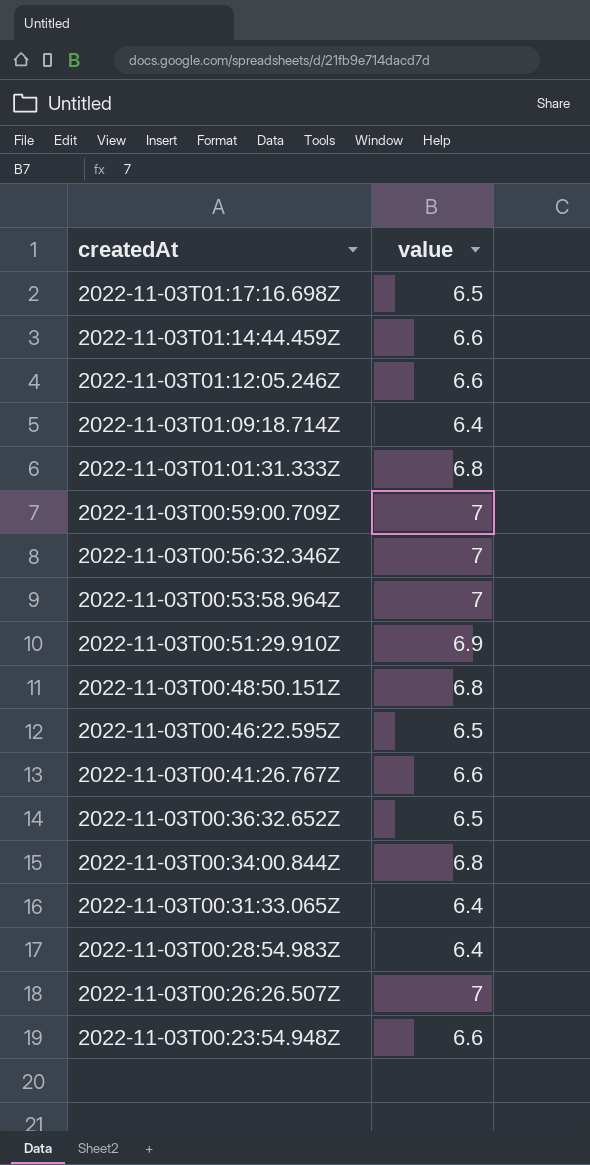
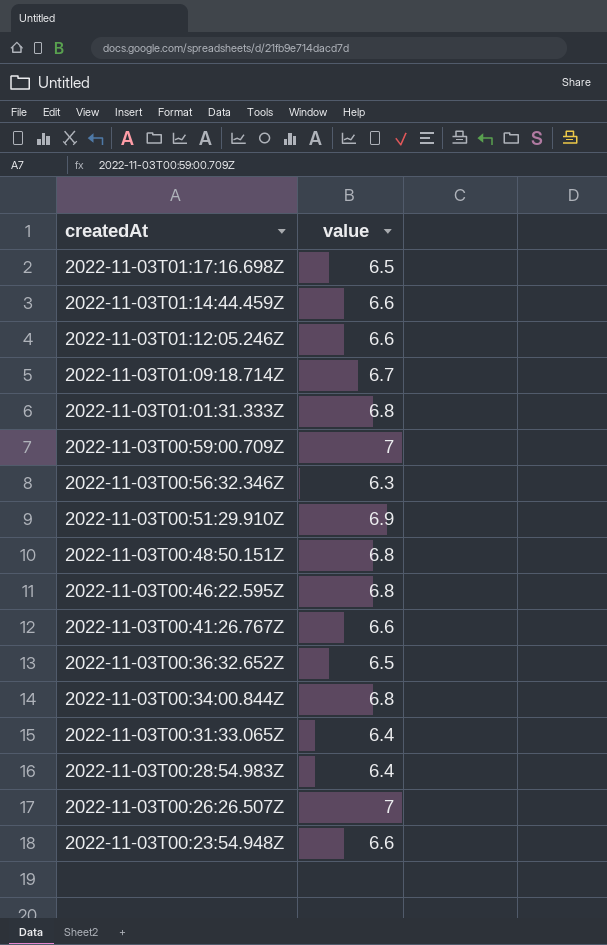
row 2022-11-03T00:53:58.964Z: 7 -> none
2022-11-03T01:09:18.714Z | value: 6.4 -> 6.7
2022-11-03T00:56:32.346Z | value: 7 -> 6.3
2022-11-03T00:46:22.595Z | value: 6.5 -> 6.8

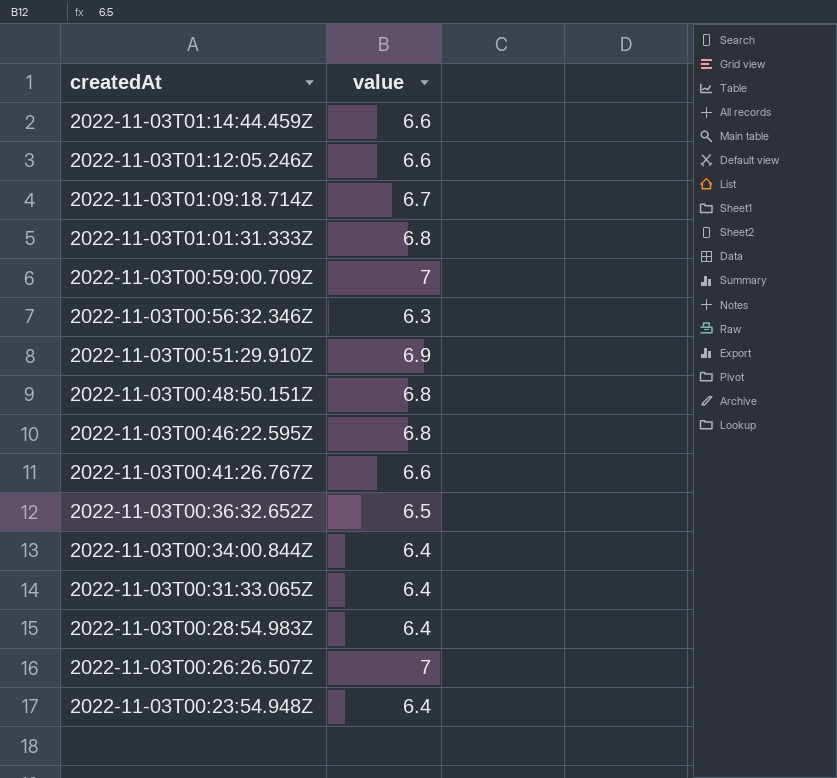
row 2022-11-03T01:17:16.698Z: 6.5 -> none
2022-11-03T00:34:00.844Z | value: 6.8 -> 6.4
2022-11-03T00:23:54.948Z | value: 6.6 -> 6.4

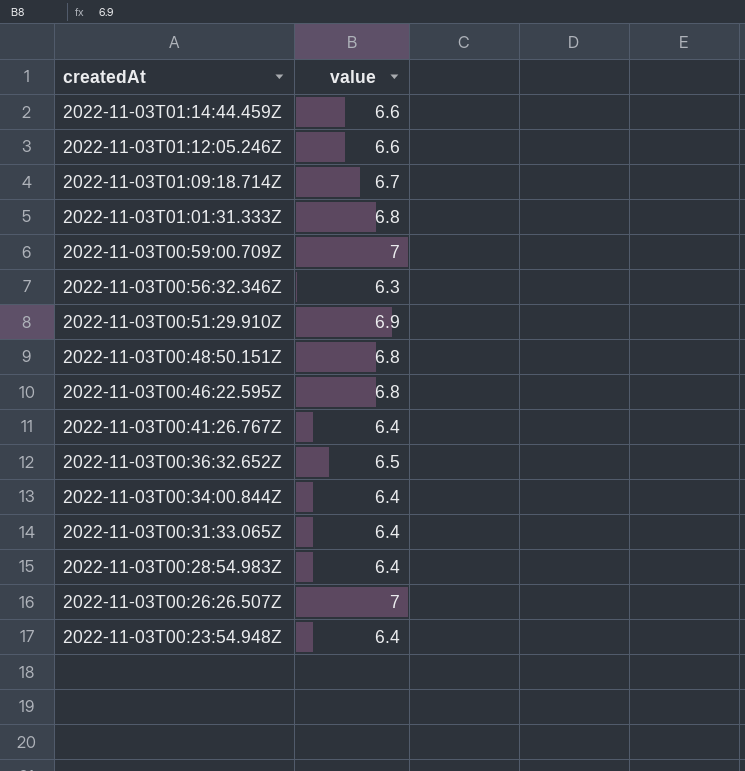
2022-11-03T00:41:26.767Z | value: 6.6 -> 6.4

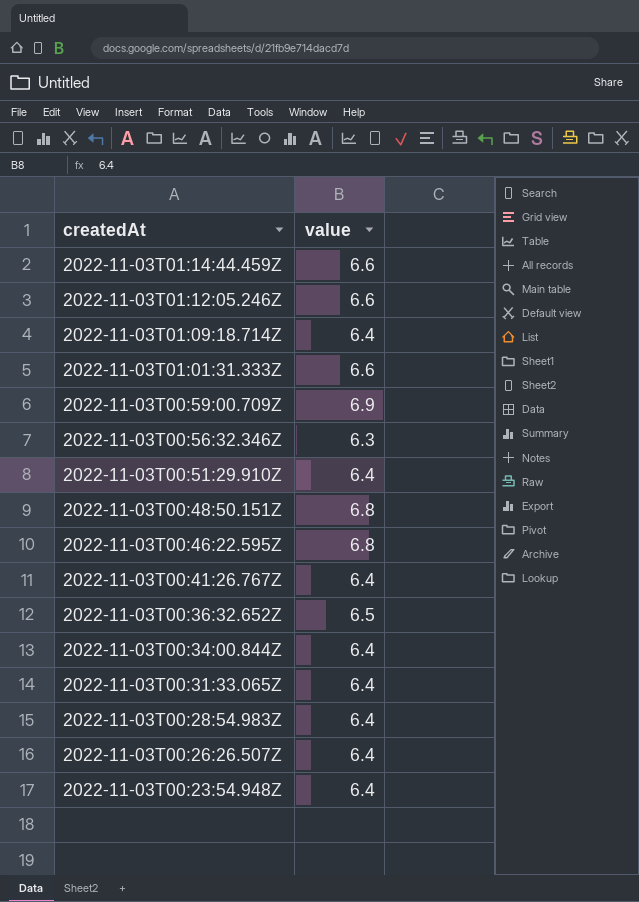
2022-11-03T01:09:18.714Z | value: 6.7 -> 6.4
2022-11-03T01:01:31.333Z | value: 6.8 -> 6.6
2022-11-03T00:59:00.709Z | value: 7 -> 6.9
2022-11-03T00:51:29.910Z | value: 6.9 -> 6.4
2022-11-03T00:26:26.507Z | value: 7 -> 6.4

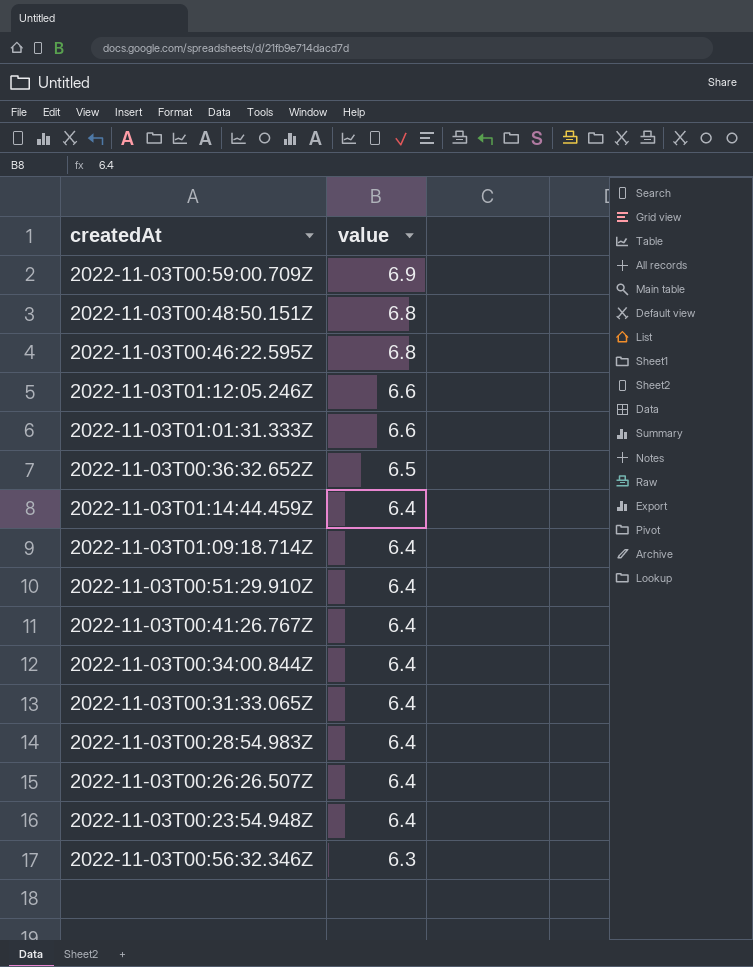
row order: createdAt descending -> value descending
2022-11-03T01:14:44.459Z | value: 6.6 -> 6.4

